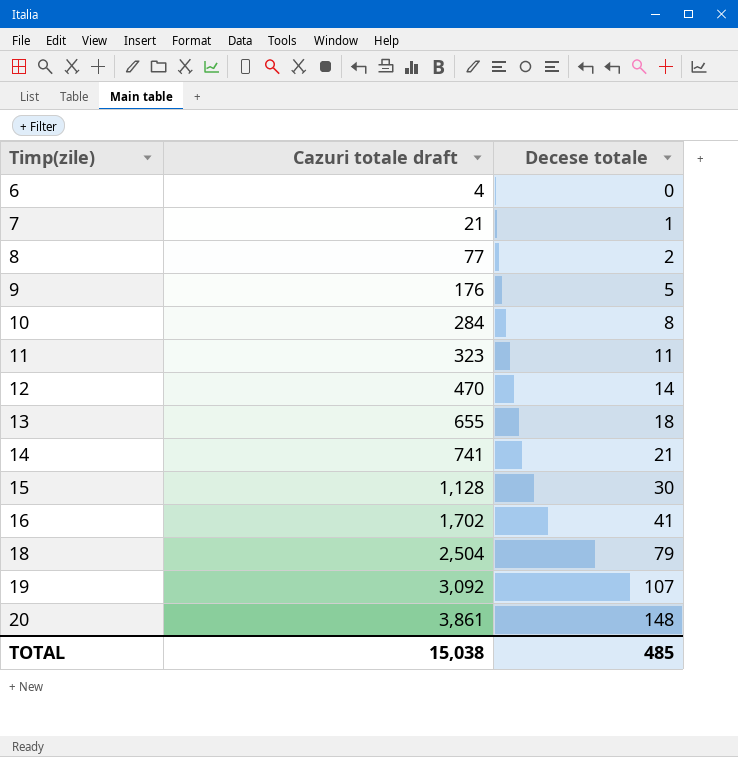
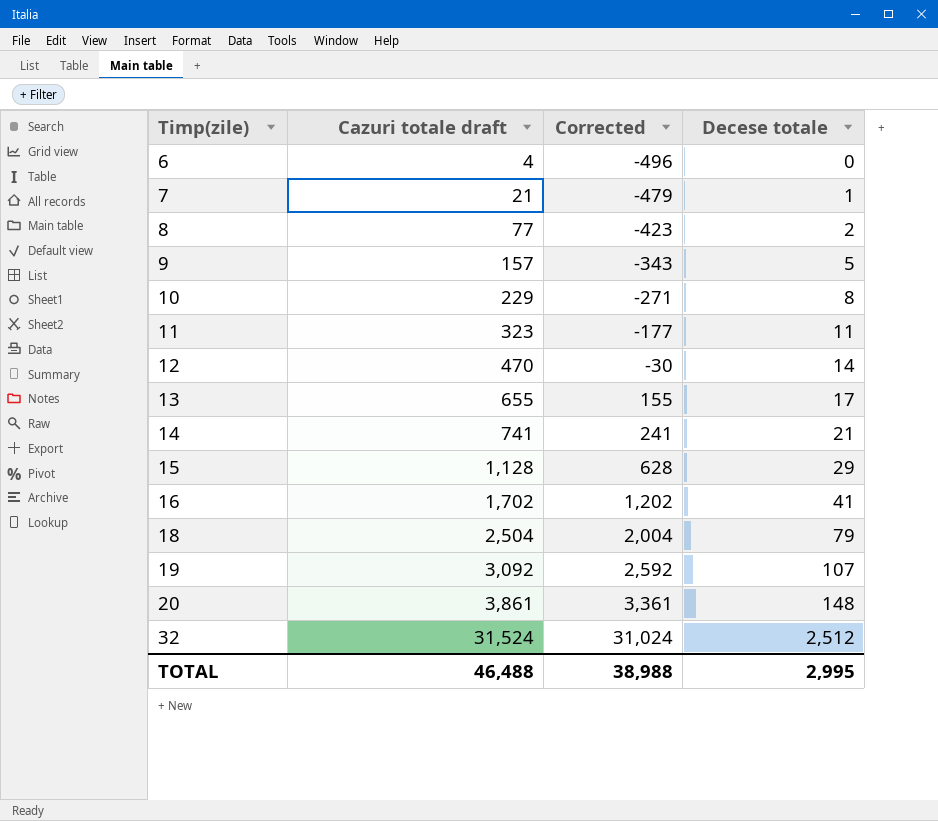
column Corrected | formula: none -> [Cazuri totale draft] - 500
9 | Cazuri totale draft: 176 -> 157
10 | Cazuri totale draft: 284 -> 229
13 | Decese totale: 18 -> 17
15 | Decese totale: 30 -> 29
row 32: none -> 31,524 | 31,024 | 2,512
TOTAL | Cazuri totale draft: 15,038 -> 46,488
TOTAL | Decese totale: 485 -> 2,995

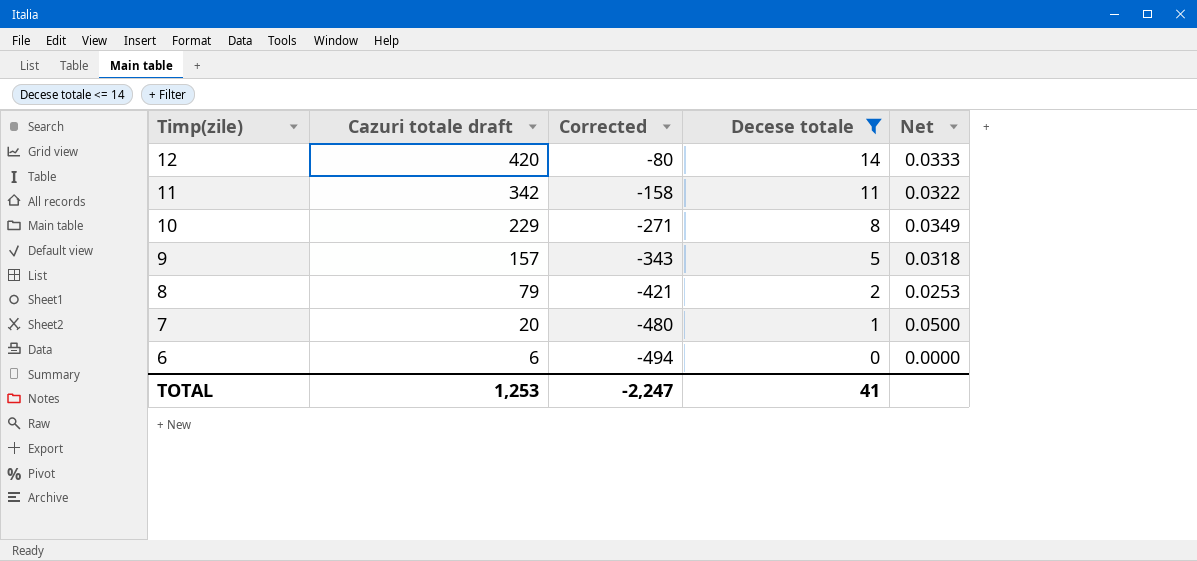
filter: none -> Decese totale <= 14
row order: Timp(zile) ascending -> Timp(zile) descending
column Net | formula: none -> [Decese totale] / [Cazuri totale draft]
12 | Cazuri totale draft: 470 -> 420
12 | Corrected: -30 -> -80
11 | Cazuri totale draft: 323 -> 342
11 | Corrected: -177 -> -158
8 | Cazuri totale draft: 77 -> 79
8 | Corrected: -423 -> -421
7 | Cazuri totale draft: 21 -> 20
7 | Corrected: -479 -> -480
6 | Cazuri totale draft: 4 -> 6
6 | Corrected: -496 -> -494
TOTAL | Cazuri totale draft: 46,488 -> 1,253
TOTAL | Corrected: 38,988 -> -2,247
TOTAL | Decese totale: 2,995 -> 41

